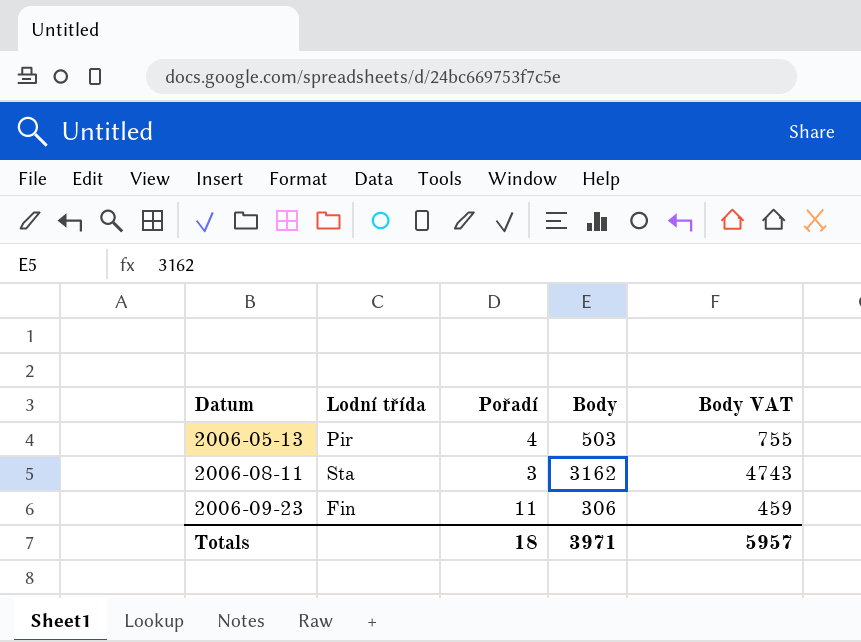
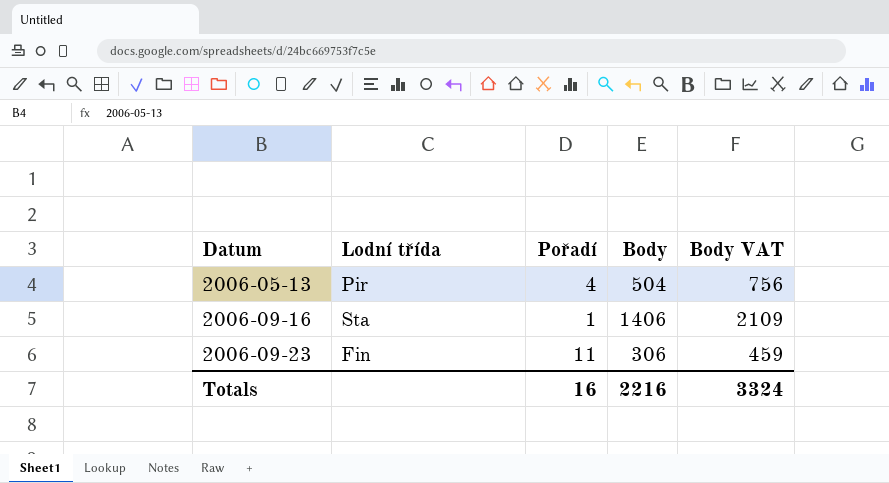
row 2006-08-11: Sta | 3 | 3162 | 4743 -> none
2006-05-13 | Body: 503 -> 504
2006-05-13 | Body VAT: 755 -> 756
row 2006-09-16: none -> Sta | 1 | 1406 | 2109
Totals | Pořadí: 18 -> 16
Totals | Body: 3971 -> 2216
Totals | Body VAT: 5957 -> 3324

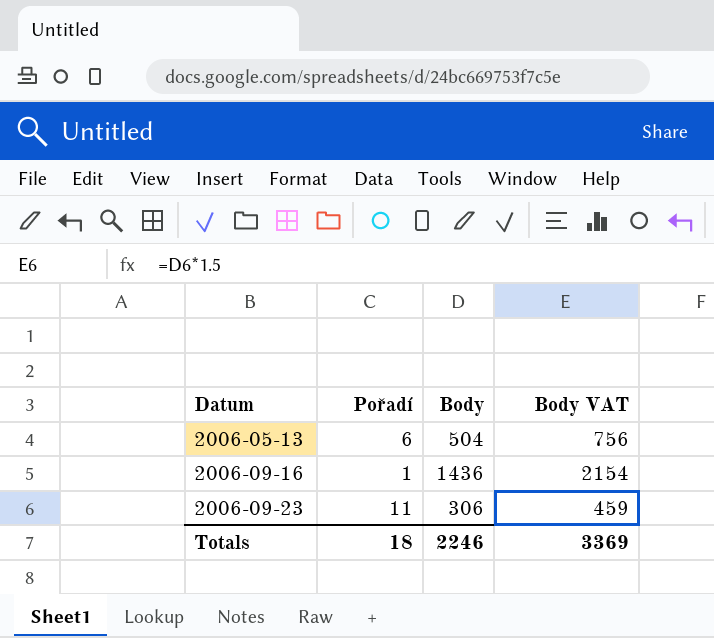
column Lodní třída | position: 2 -> none
2006-05-13 | Pořadí: 4 -> 6
2006-09-16 | Body: 1406 -> 1436
2006-09-16 | Body VAT: 2109 -> 2154
Totals | Pořadí: 16 -> 18
Totals | Body: 2216 -> 2246
Totals | Body VAT: 3324 -> 3369

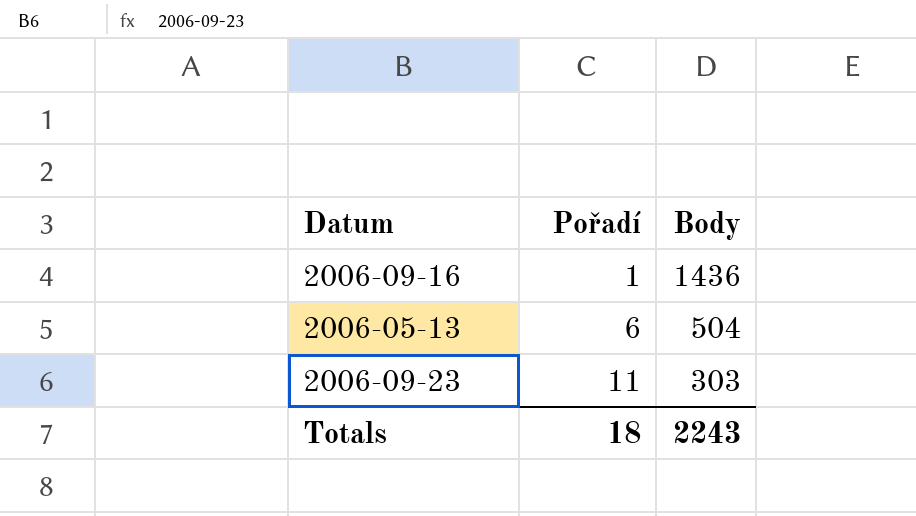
row order: Datum ascending -> Pořadí ascending
column Body VAT | formula: [Body] * 1.5 -> none
2006-09-23 | Body: 306 -> 303
Totals | Body: 2246 -> 2243

